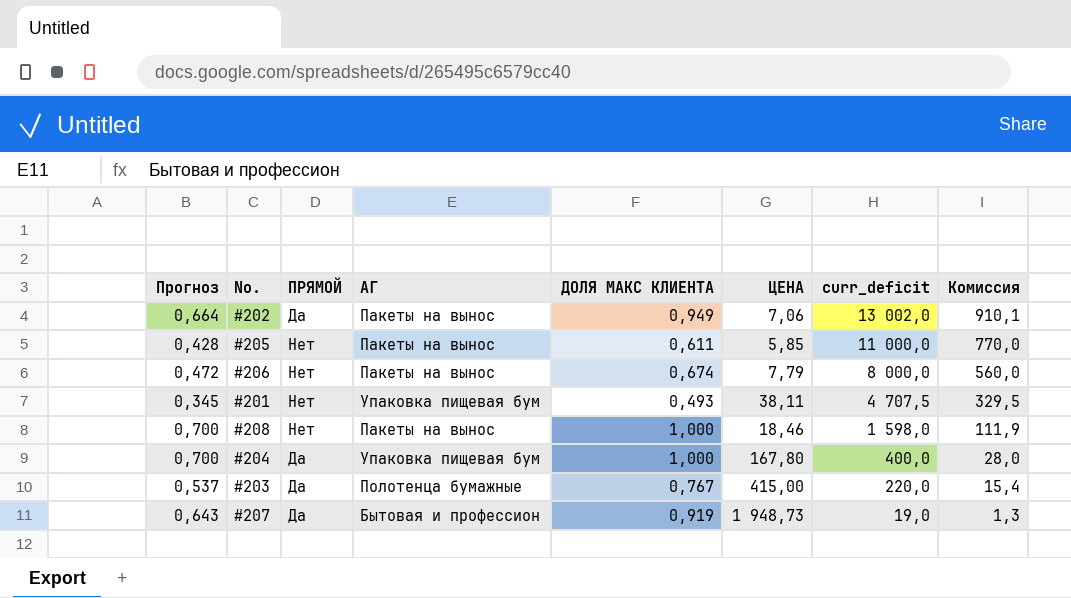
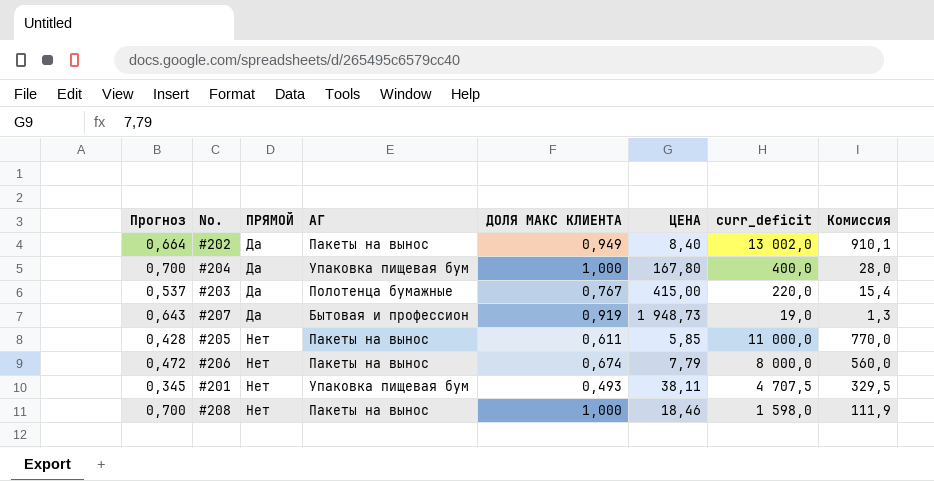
row order: curr_deficit descending -> ПРЯМОЙ ascending
#202 | ЦЕНА: 7,06 -> 8,40

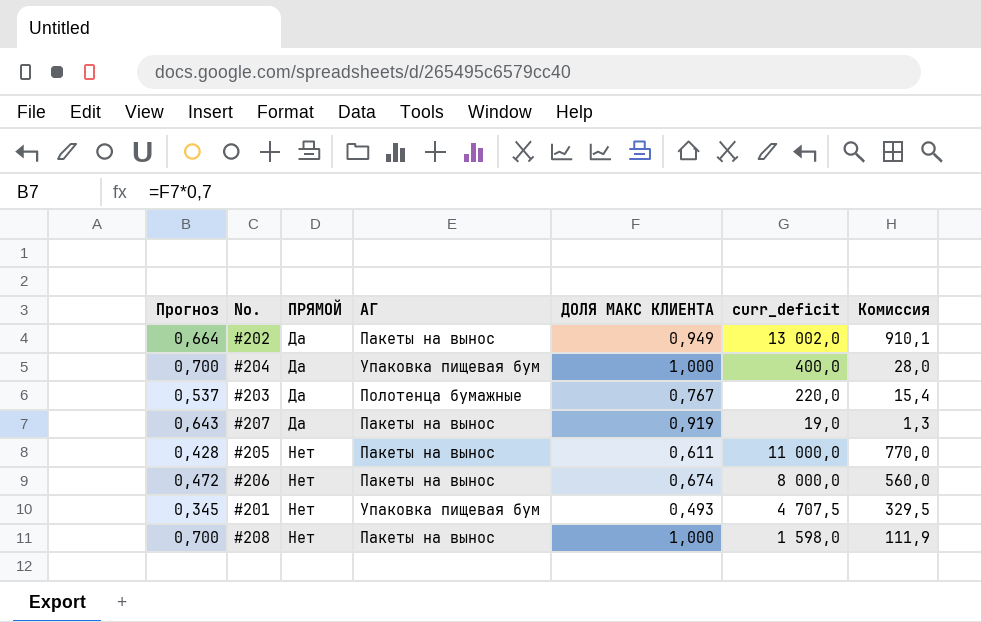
column ЦЕНА | position: 6 -> none
#207 | АГ: Бытовая и профессион -> Пакеты на вынос

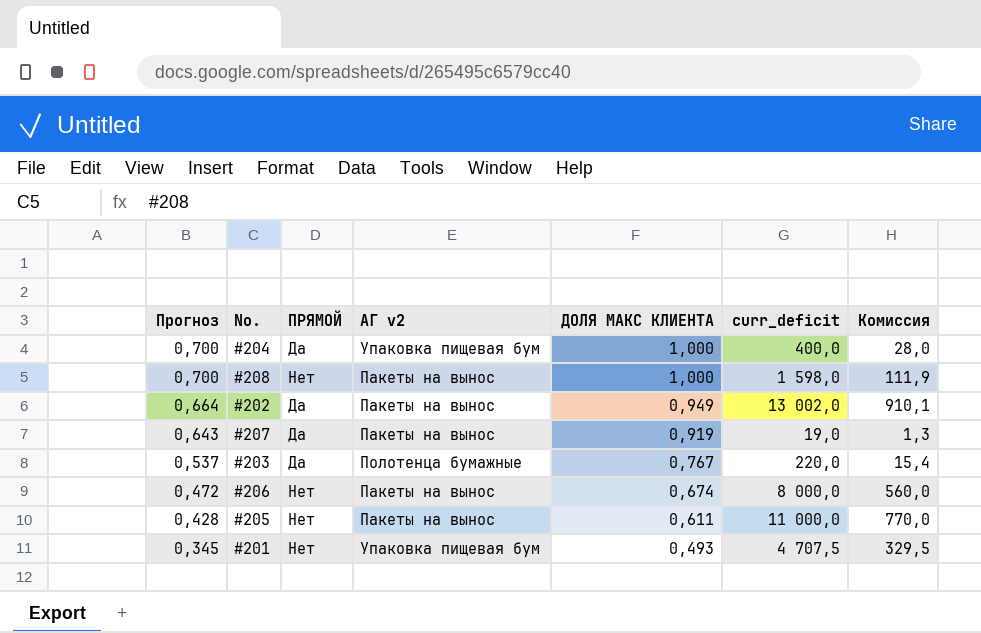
row order: ПРЯМОЙ ascending -> Прогноз descending
column name: АГ -> АГ v2

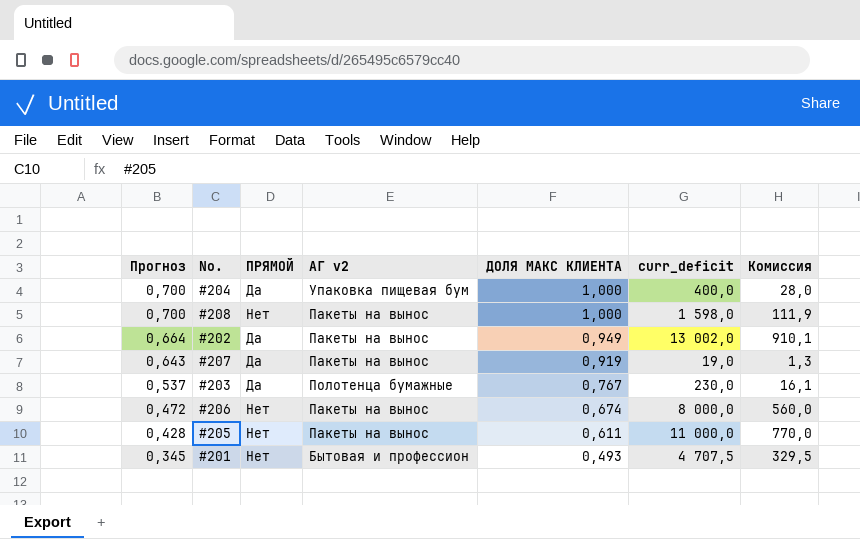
#203 | curr_deficit: 220,0 -> 230,0
#203 | Комиссия: 15,4 -> 16,1
#201 | АГ v2: Упаковка пищевая бум -> Бытовая и профессион

